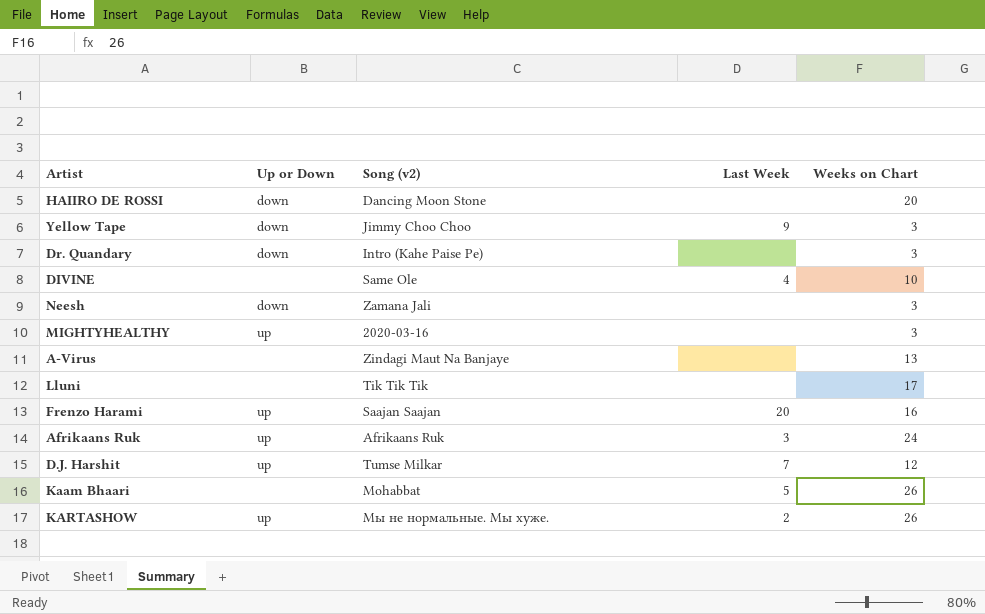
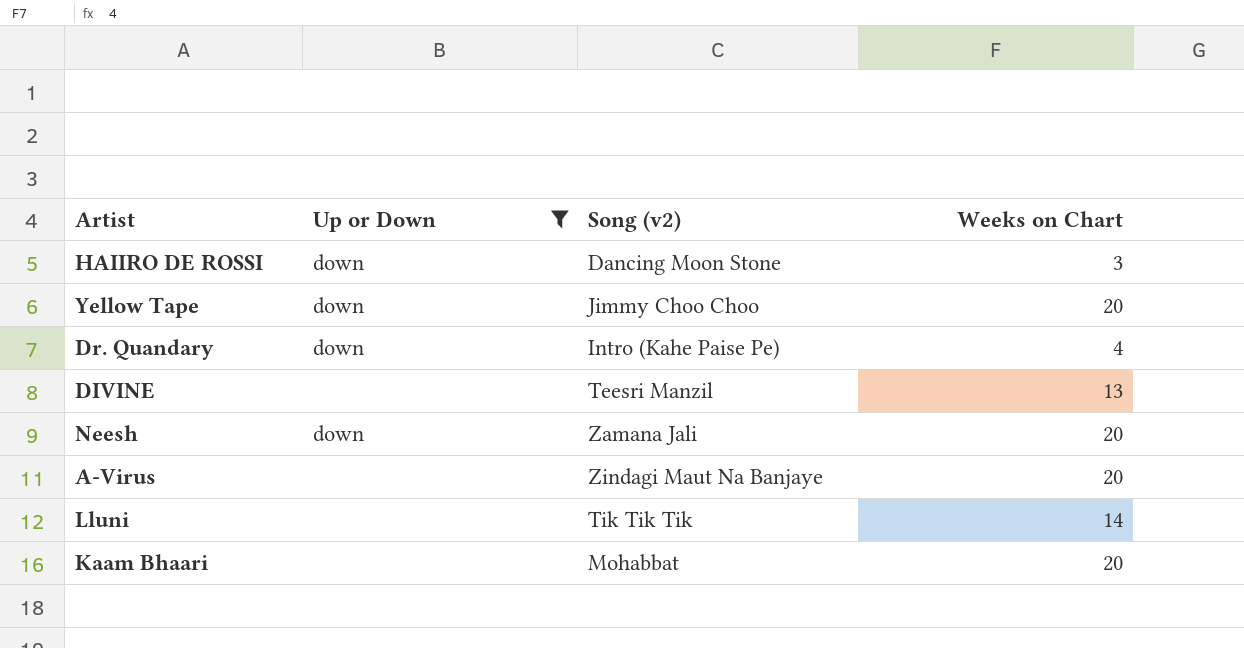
filter: none -> Up or Down != up
column Last Week | position: 4 -> none
HAIIRO DE ROSSI | Weeks on Chart: 20 -> 3
Yellow Tape | Weeks on Chart: 3 -> 20
Dr. Quandary | Weeks on Chart: 3 -> 4
DIVINE | Song (v2): Same Ole -> Teesri Manzil
DIVINE | Weeks on Chart: 10 -> 13
Neesh | Weeks on Chart: 3 -> 20
A-Virus | Weeks on Chart: 13 -> 20
Lluni | Weeks on Chart: 17 -> 14
Kaam Bhaari | Weeks on Chart: 26 -> 20

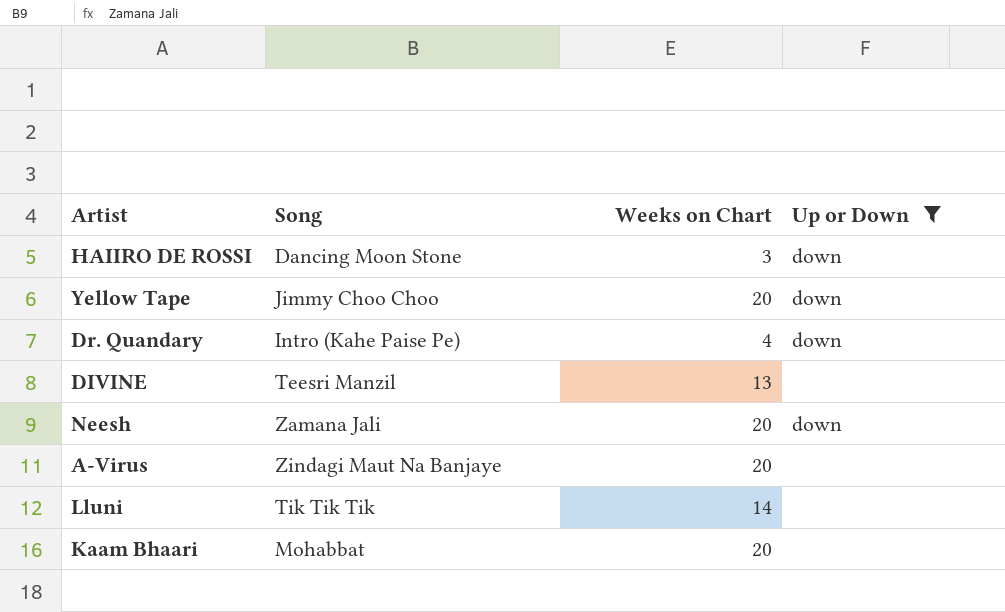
column name: Song (v2) -> Song
column Up or Down | position: 2 -> 4

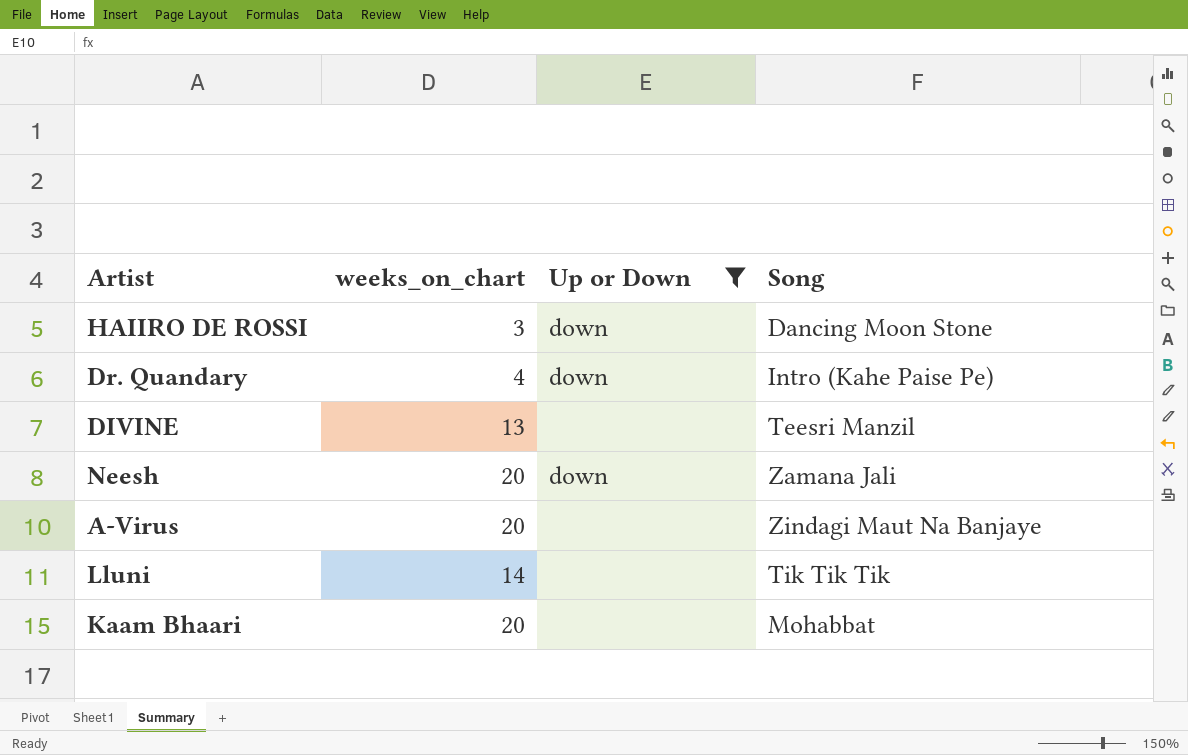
column name: Weeks on Chart -> weeks_on_chart
column Song | position: 2 -> 4
row Yellow Tape: Jimmy Choo Choo | 20 | down -> none

